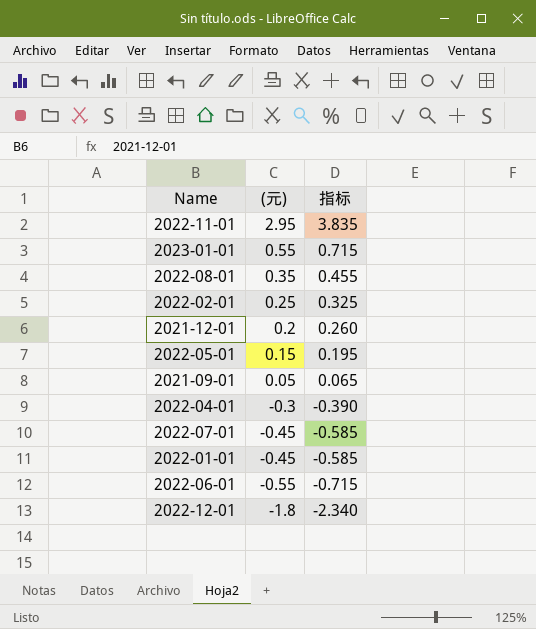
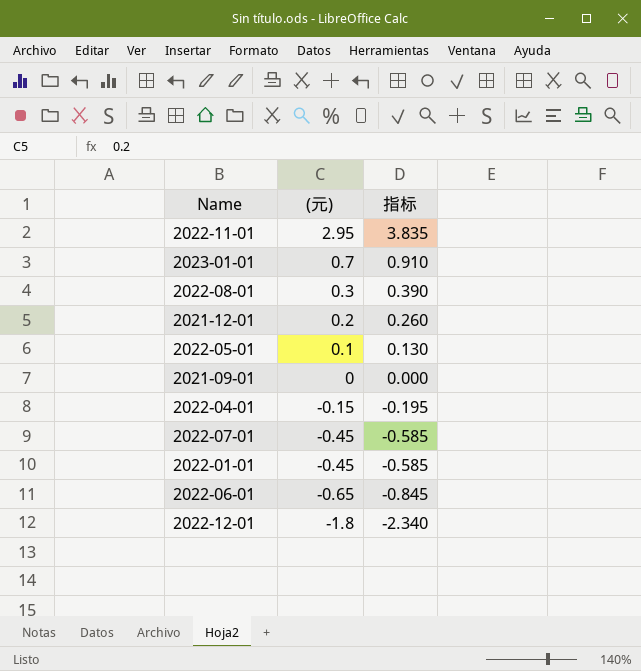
row 2022-02-01: 0.25 | 0.325 -> none
2023-01-01 | (元): 0.55 -> 0.7
2023-01-01 | 指标: 0.715 -> 0.910
2022-08-01 | (元): 0.35 -> 0.3
2022-08-01 | 指标: 0.455 -> 0.390
2022-05-01 | (元): 0.15 -> 0.1
2022-05-01 | 指标: 0.195 -> 0.130
2021-09-01 | (元): 0.05 -> 0
2021-09-01 | 指标: 0.065 -> 0.000
2022-04-01 | (元): -0.3 -> -0.15
2022-04-01 | 指标: -0.390 -> -0.195
2022-06-01 | (元): -0.55 -> -0.65
2022-06-01 | 指标: -0.715 -> -0.845

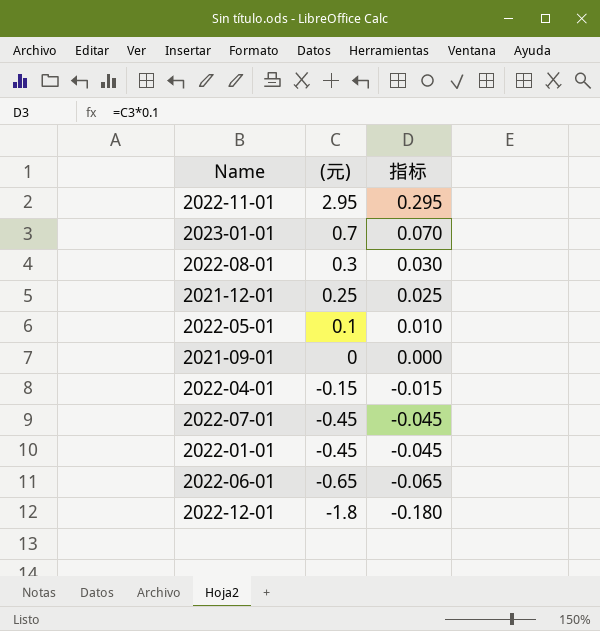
column 指标 | formula: [(元)] * 1.3 -> [(元)] * 0.1
2021-12-01 | (元): 0.2 -> 0.25

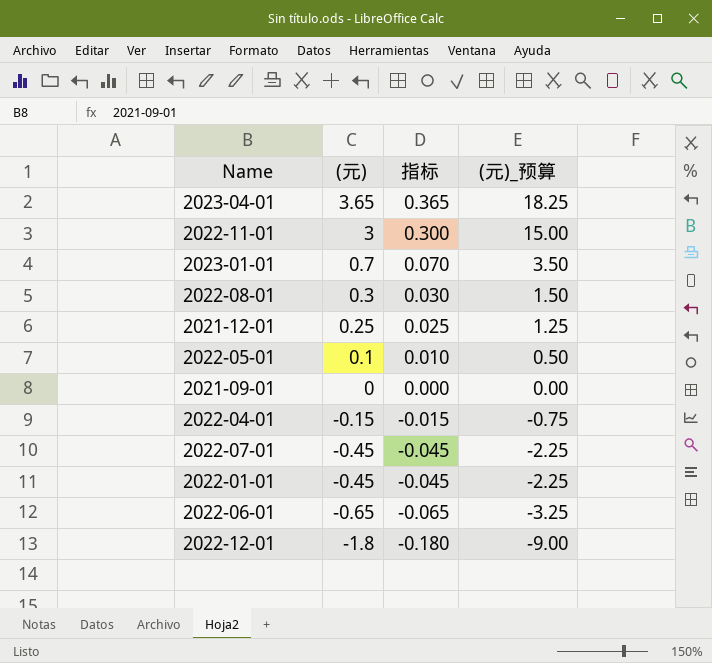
column (元)_预算 | formula: none -> [(元)] * 5
row 2023-04-01: none -> 3.65 | 0.365 | 18.25
2022-11-01 | (元): 2.95 -> 3
2022-11-01 | 指标: 0.295 -> 0.300

